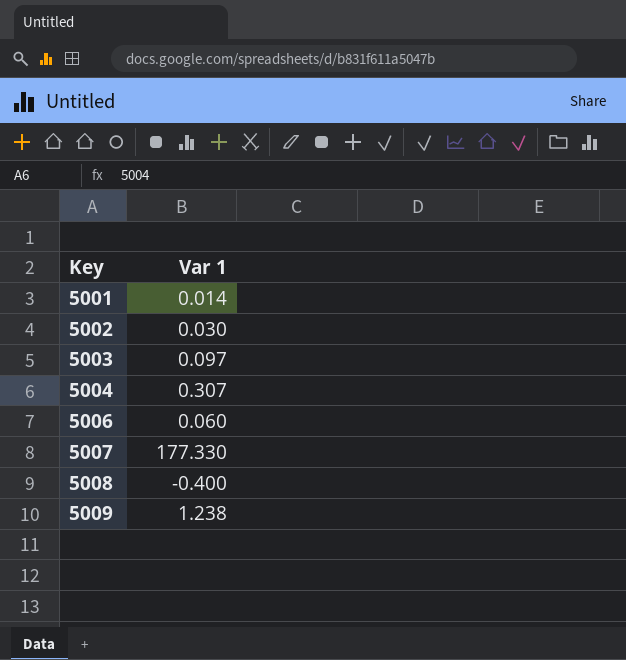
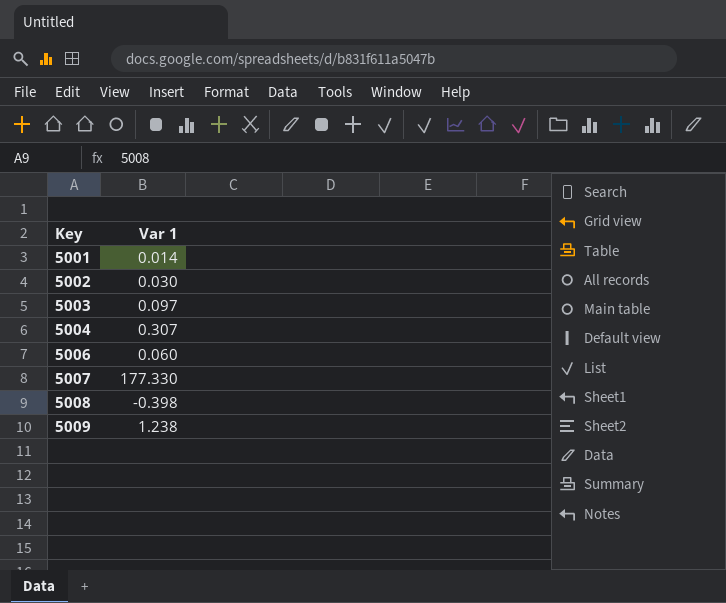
5008 | Var 1: -0.400 -> -0.398

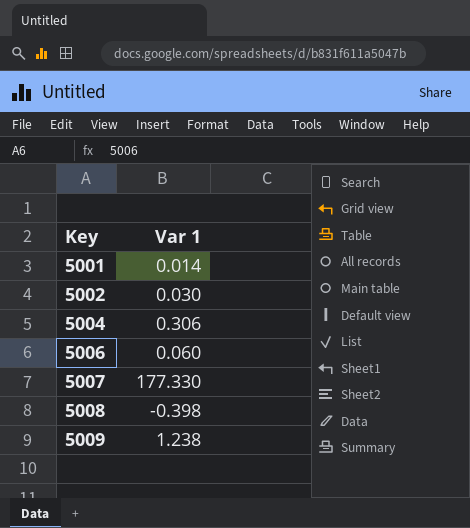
row 5003: 0.097 -> none
5004 | Var 1: 0.307 -> 0.306

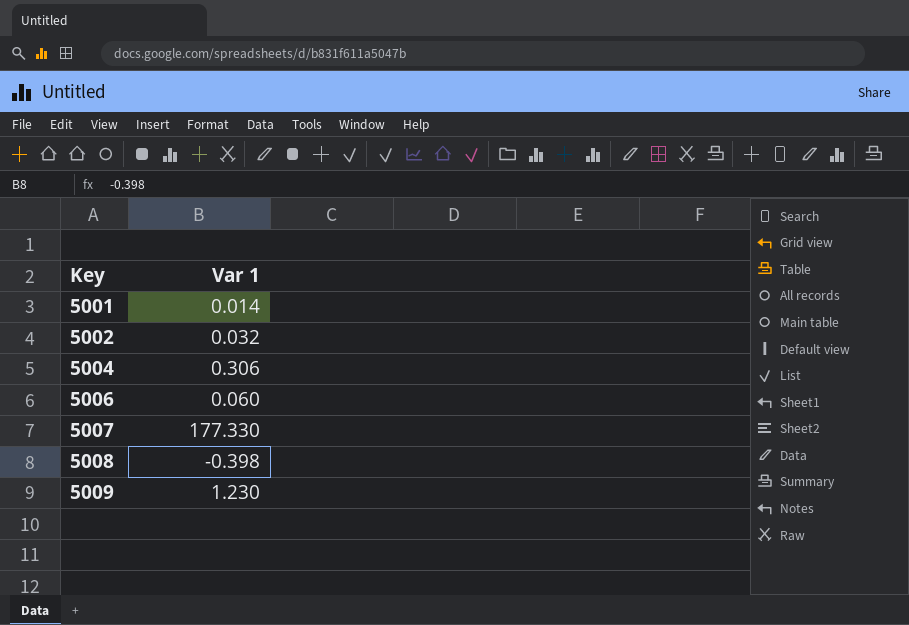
5002 | Var 1: 0.030 -> 0.032
5009 | Var 1: 1.238 -> 1.230

